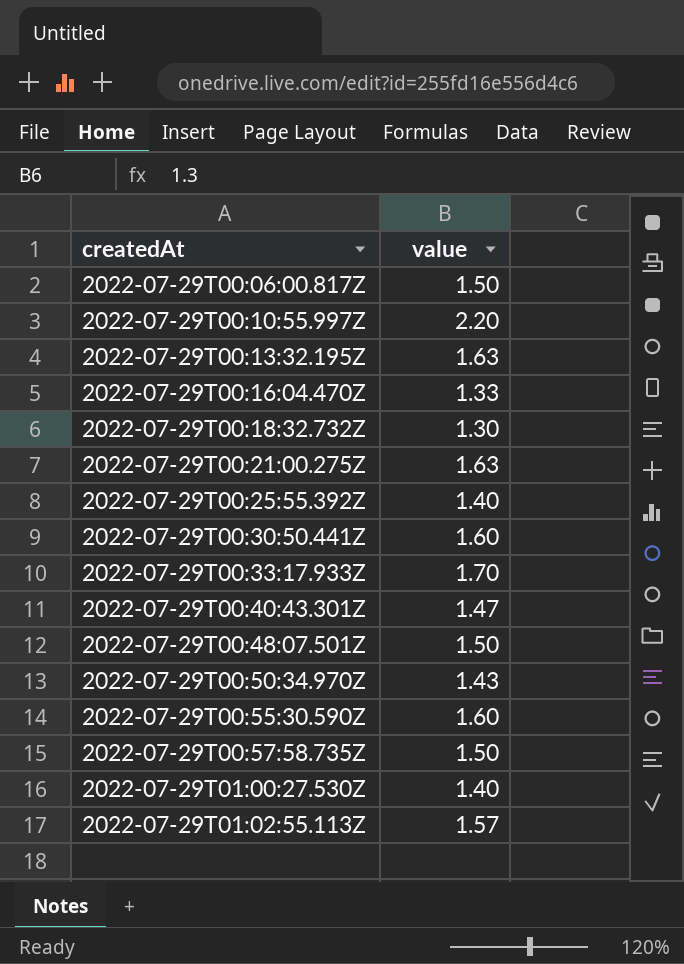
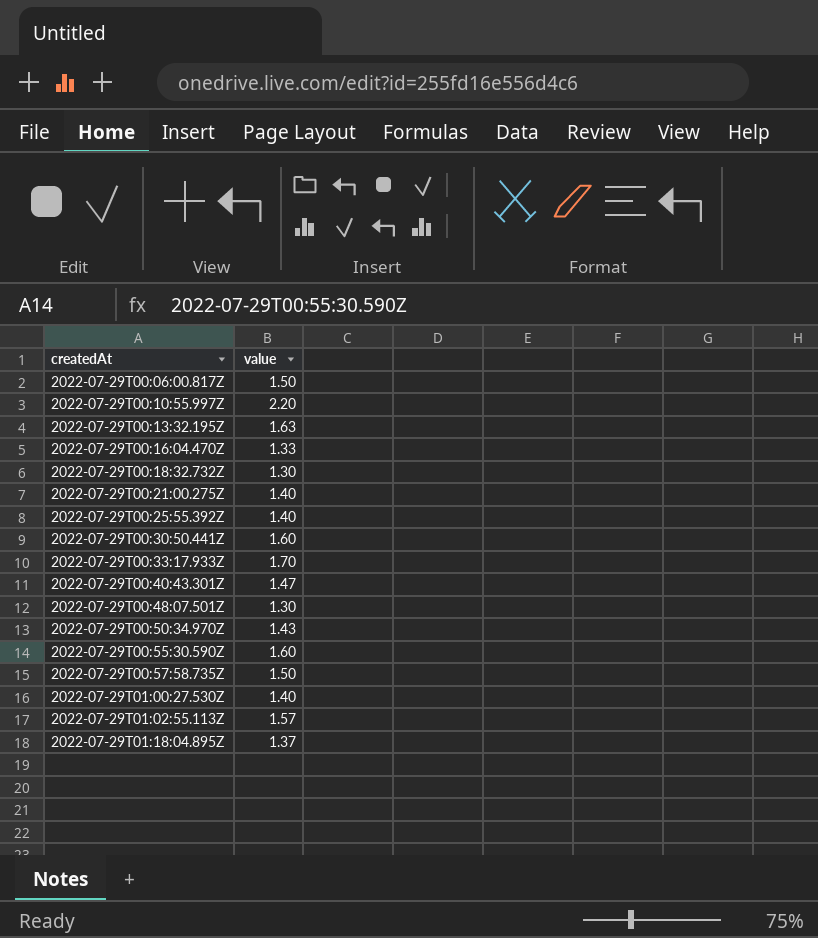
2022-07-29T00:21:00.275Z | value: 1.63 -> 1.40
2022-07-29T00:48:07.501Z | value: 1.50 -> 1.30
row 2022-07-29T01:18:04.895Z: none -> 1.37

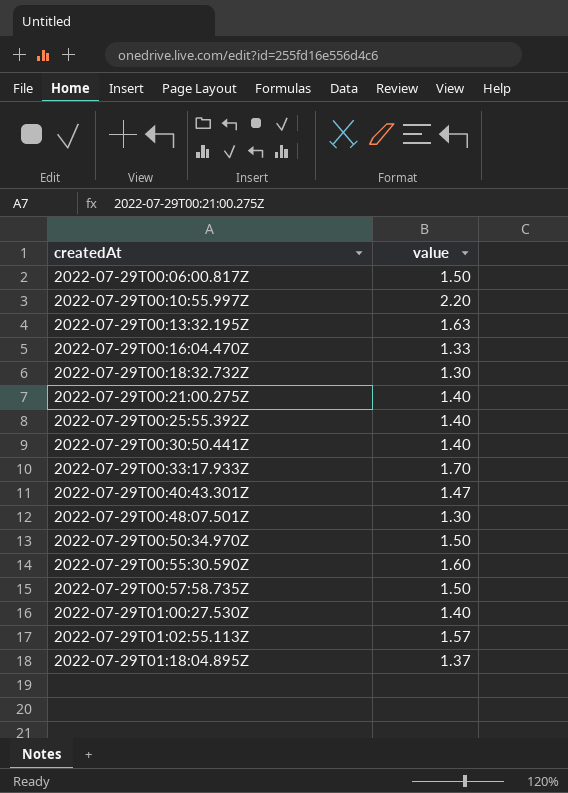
2022-07-29T00:30:50.441Z | value: 1.60 -> 1.40
2022-07-29T00:50:34.970Z | value: 1.43 -> 1.50

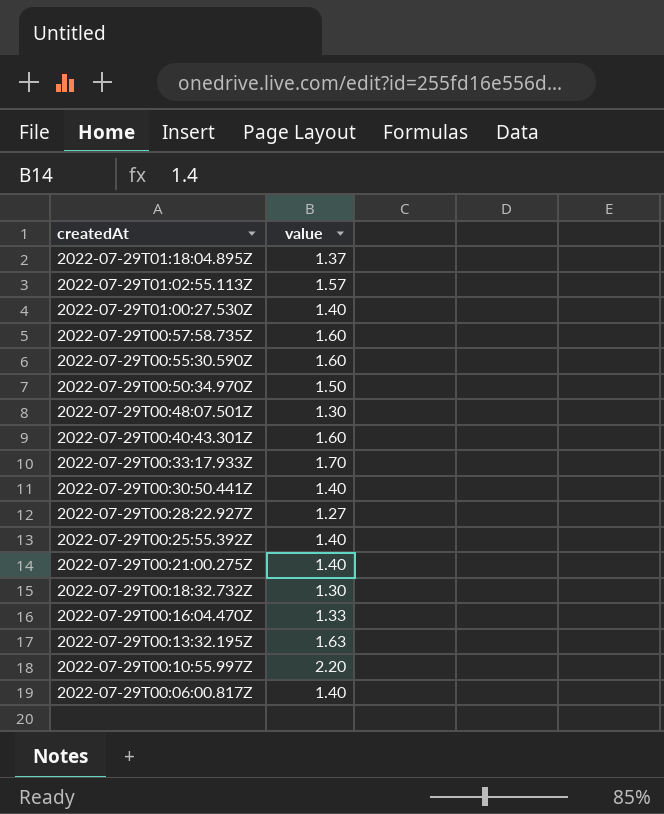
row order: createdAt ascending -> createdAt descending
2022-07-29T00:57:58.735Z | value: 1.50 -> 1.60
2022-07-29T00:40:43.301Z | value: 1.47 -> 1.60
row 2022-07-29T00:28:22.927Z: none -> 1.27
2022-07-29T00:06:00.817Z | value: 1.50 -> 1.40

